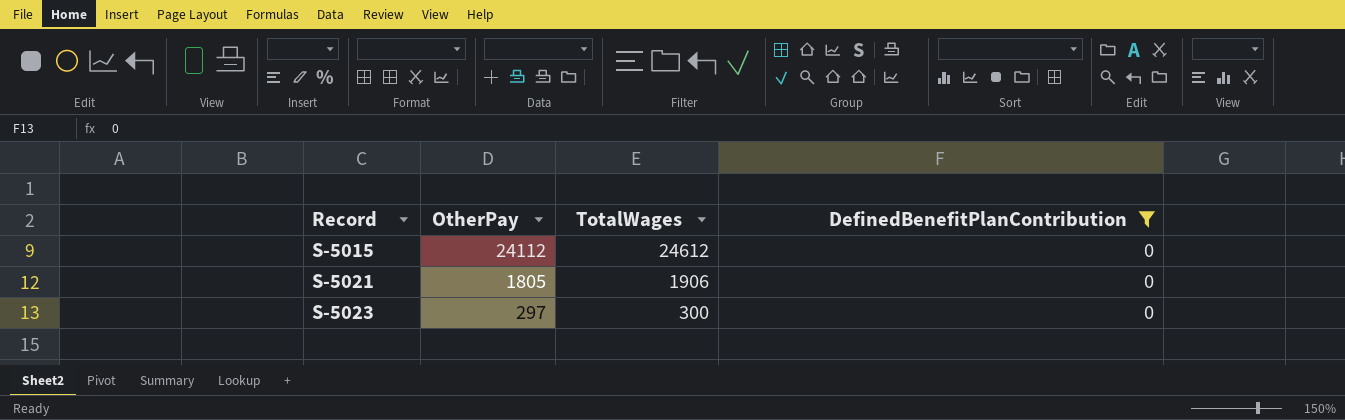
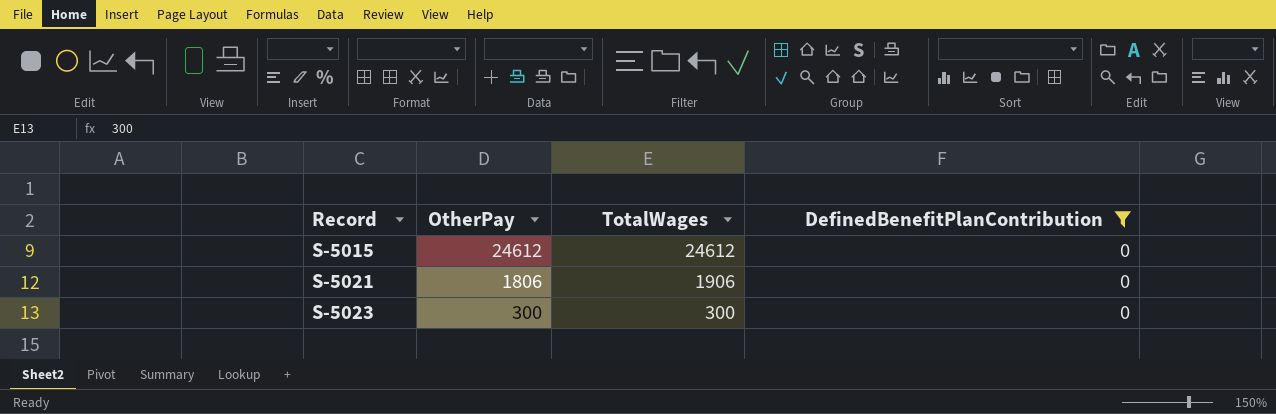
S-5015 | OtherPay: 24112 -> 24612
S-5021 | OtherPay: 1805 -> 1806
S-5023 | OtherPay: 297 -> 300

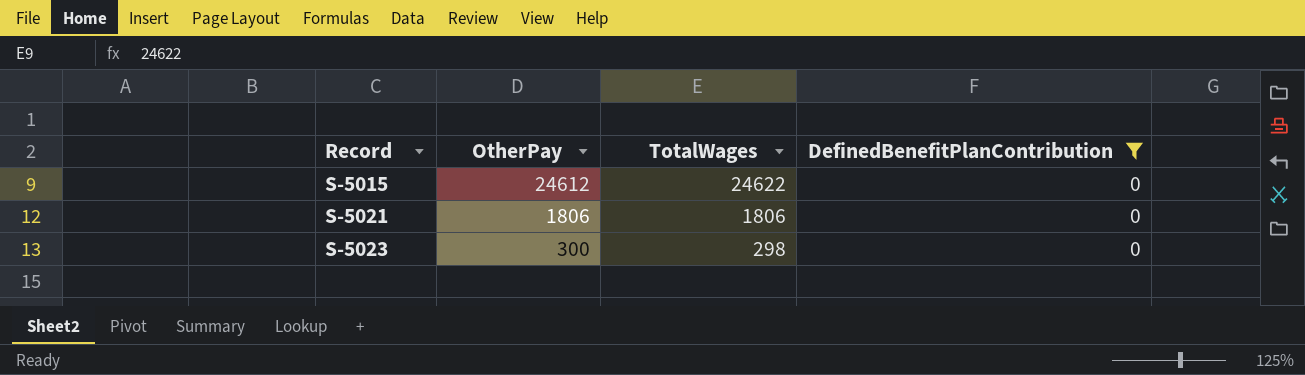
S-5015 | TotalWages: 24612 -> 24622
S-5021 | TotalWages: 1906 -> 1806
S-5023 | TotalWages: 300 -> 298

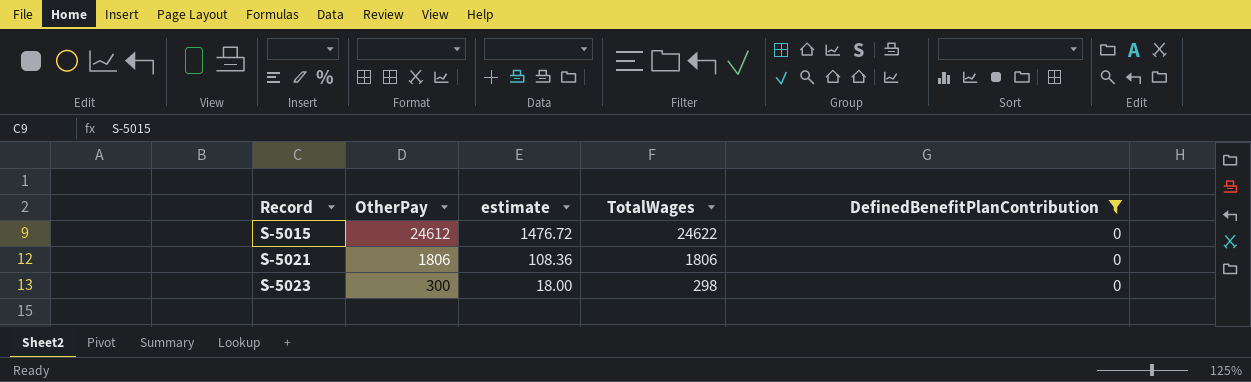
column estimate | formula: none -> [OtherPay] * 0.06

